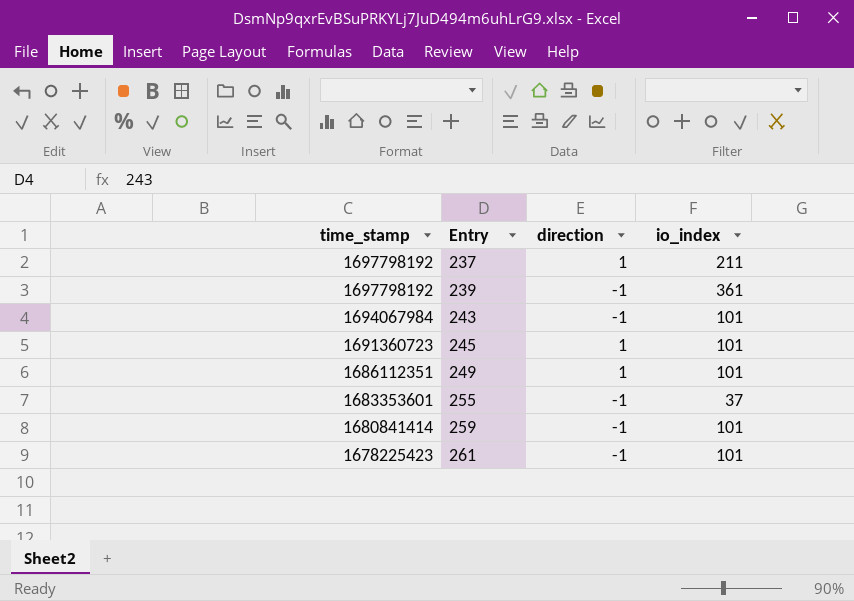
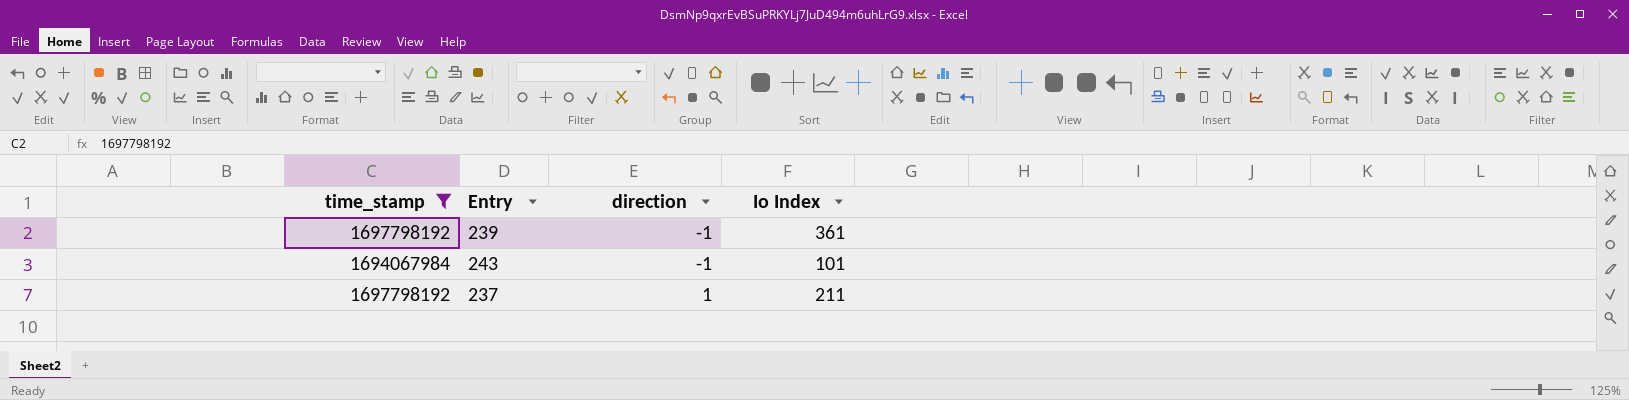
filter: none -> time_stamp >= 1694067984
row order: time_stamp descending -> direction ascending
column name: io_index -> Io Index

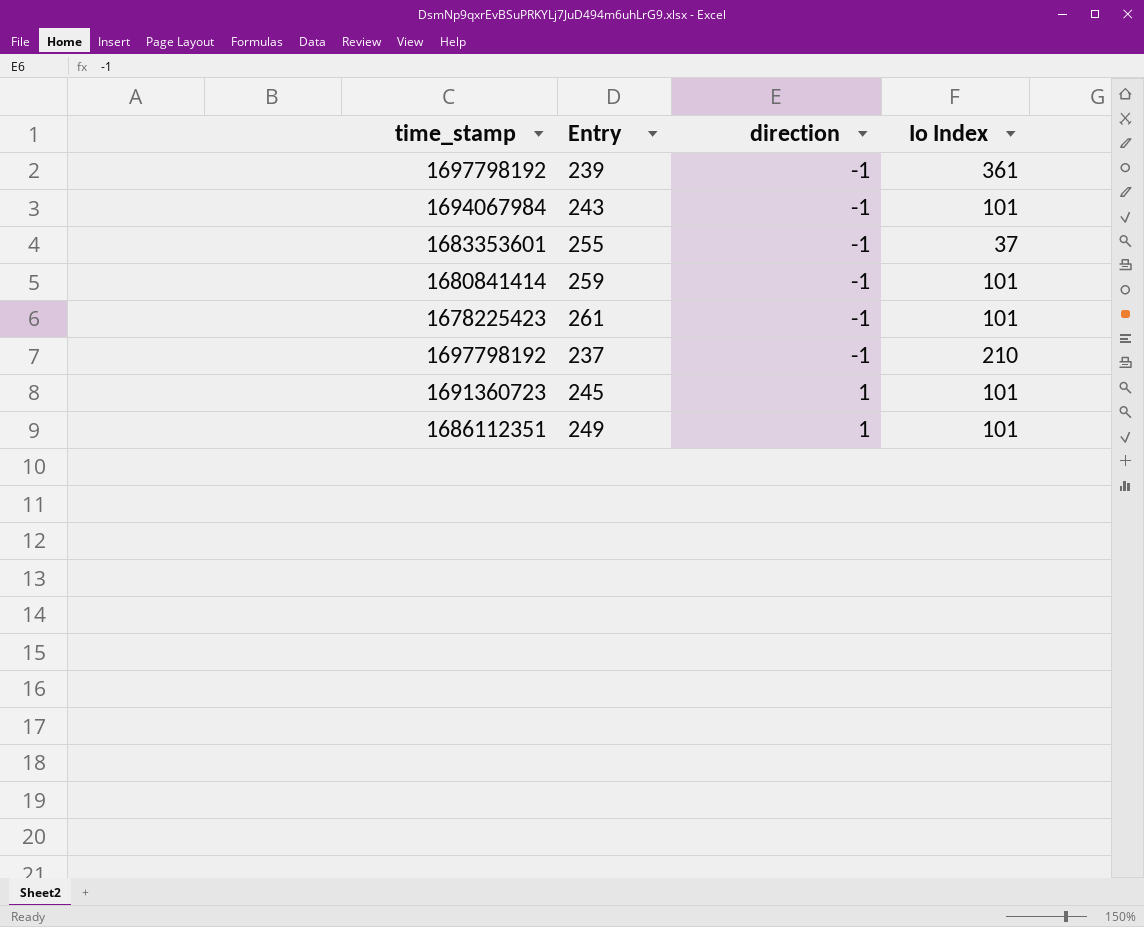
filter: time_stamp >= 1694067984 -> none
237 | direction: 1 -> -1
237 | Io Index: 211 -> 210

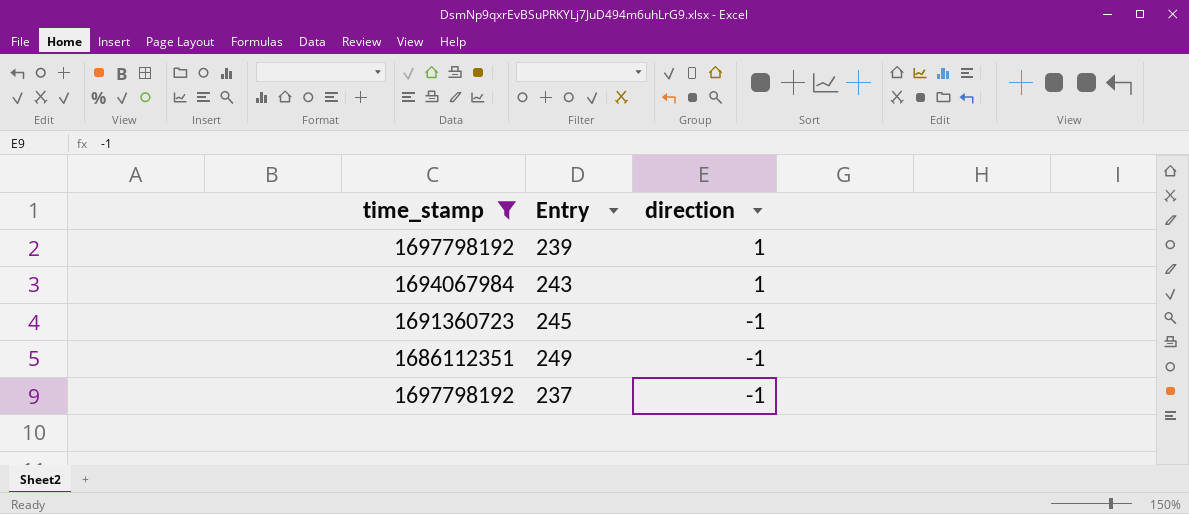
filter: none -> time_stamp >= 1686112351
row order: direction ascending -> direction descending
column Io Index | position: 4 -> none
239 | direction: -1 -> 1
243 | direction: -1 -> 1
245 | direction: 1 -> -1
249 | direction: 1 -> -1

